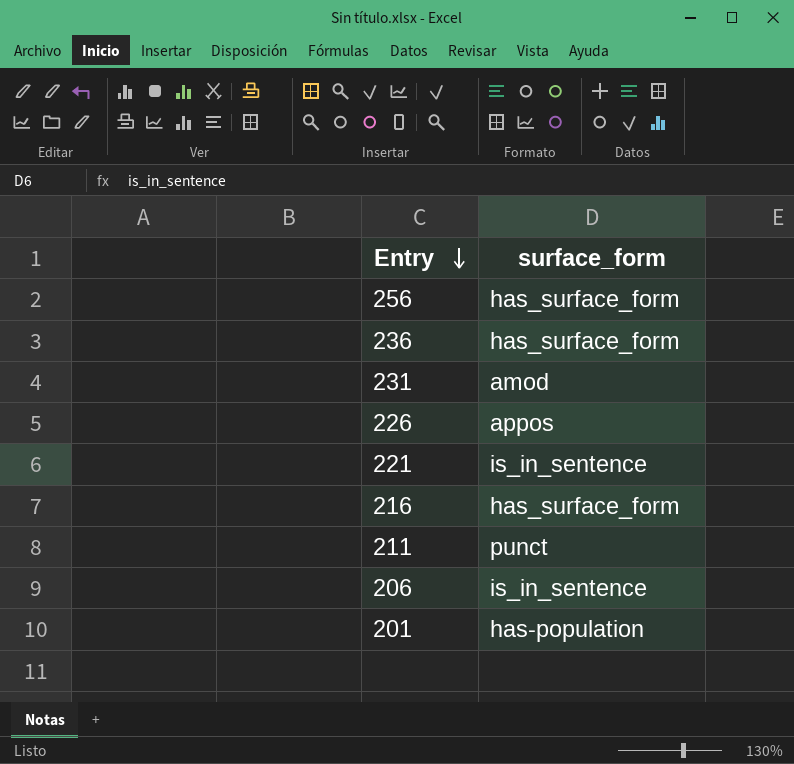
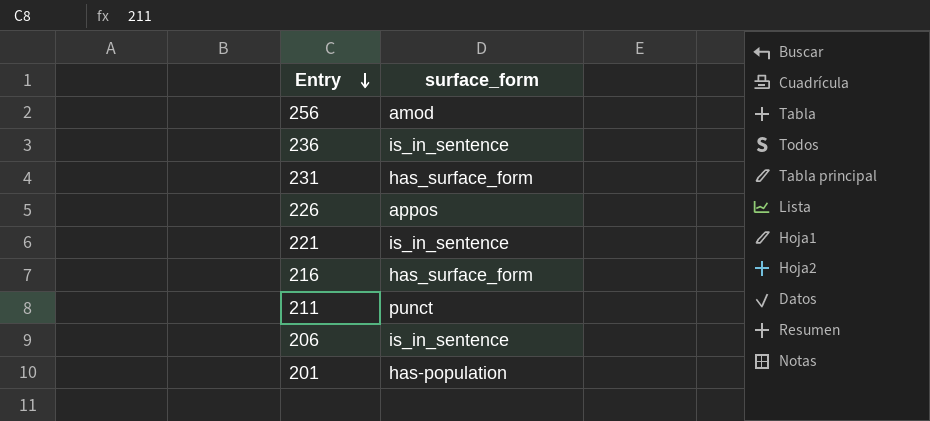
256 | surface_form: has_surface_form -> amod
236 | surface_form: has_surface_form -> is_in_sentence
231 | surface_form: amod -> has_surface_form

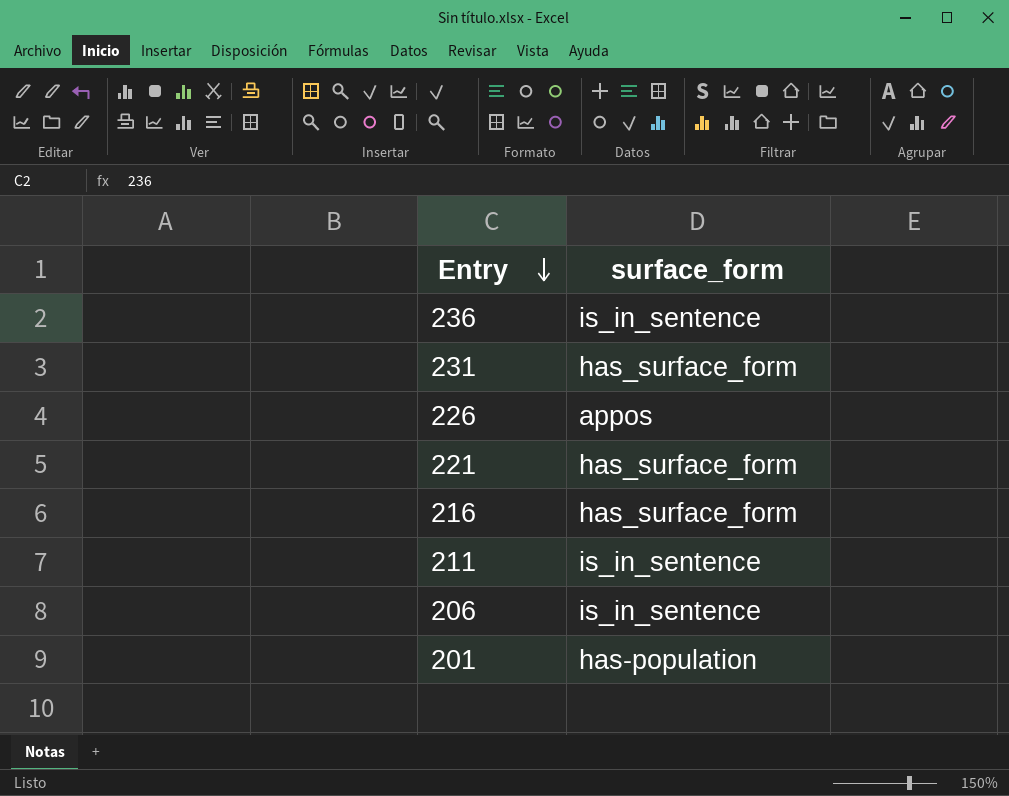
row 256: amod -> none
221 | surface_form: is_in_sentence -> has_surface_form
211 | surface_form: punct -> is_in_sentence

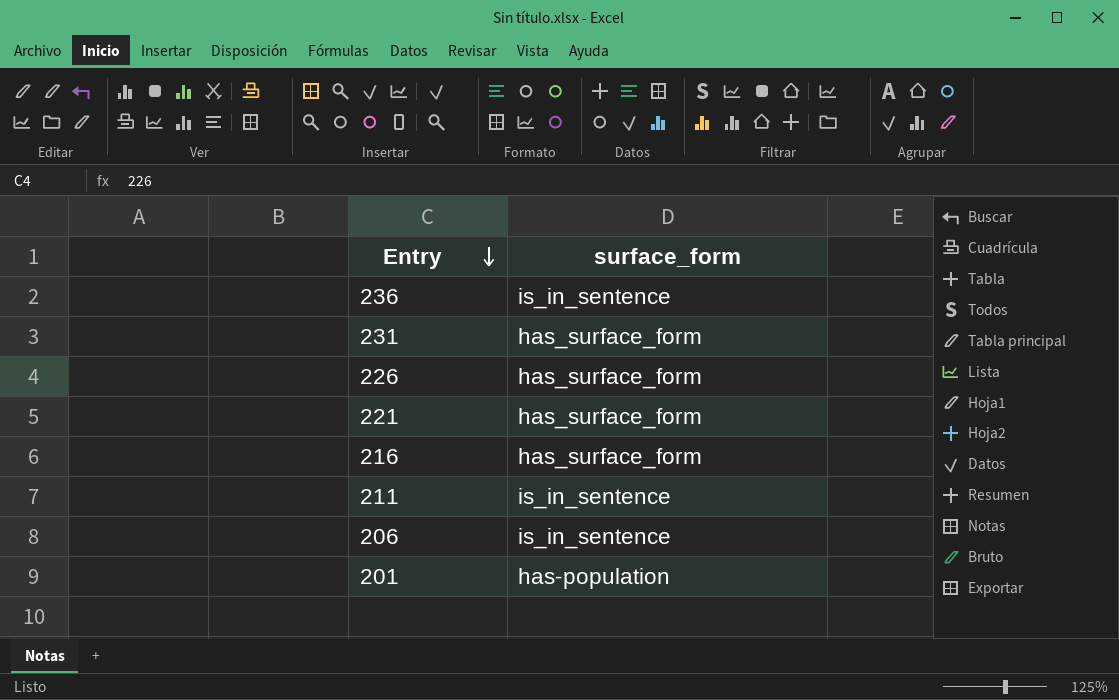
226 | surface_form: appos -> has_surface_form

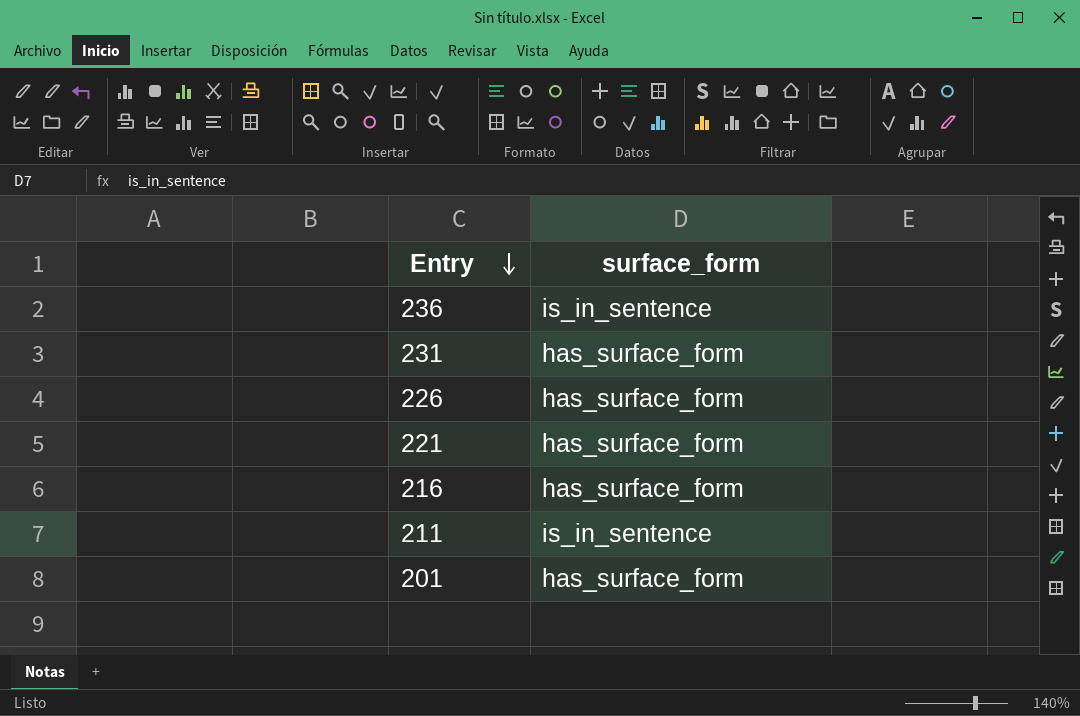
row 206: is_in_sentence -> none
201 | surface_form: has-population -> has_surface_form

